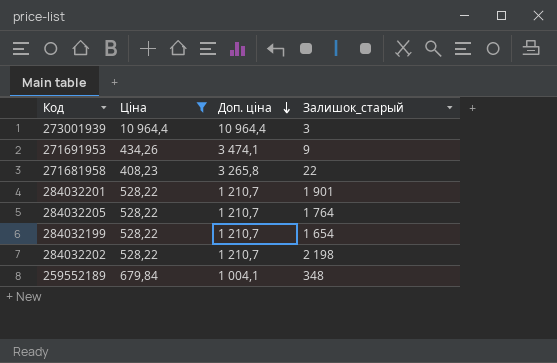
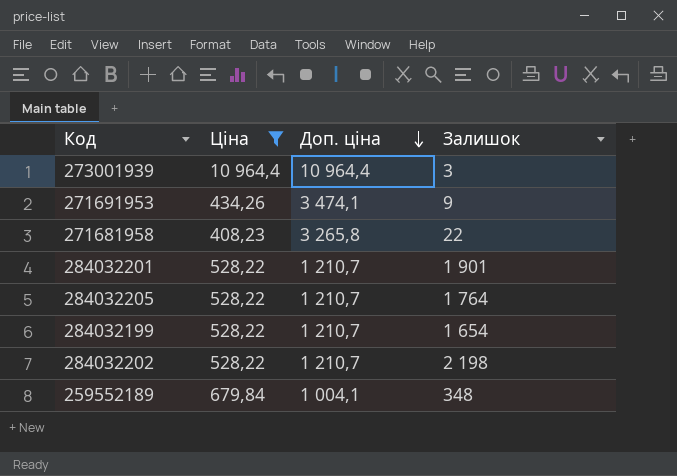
column name: Залишок_старый -> Залишок

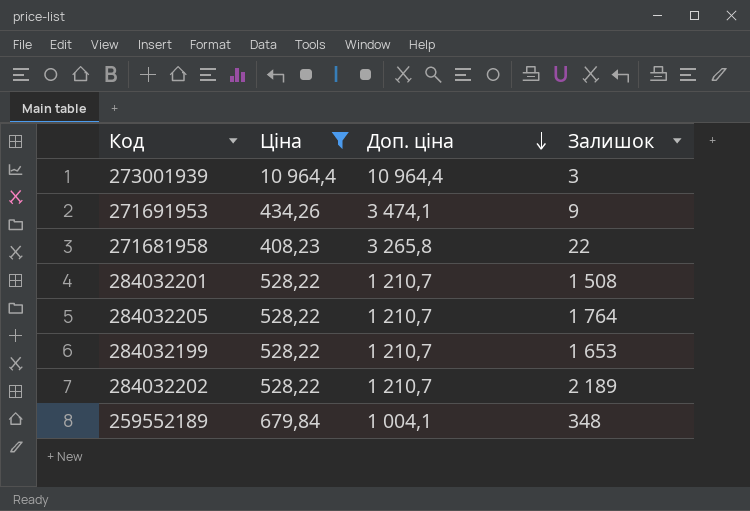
284032201 | Залишок: 1 901 -> 1 508
284032199 | Залишок: 1 654 -> 1 653
284032202 | Залишок: 2 198 -> 2 189

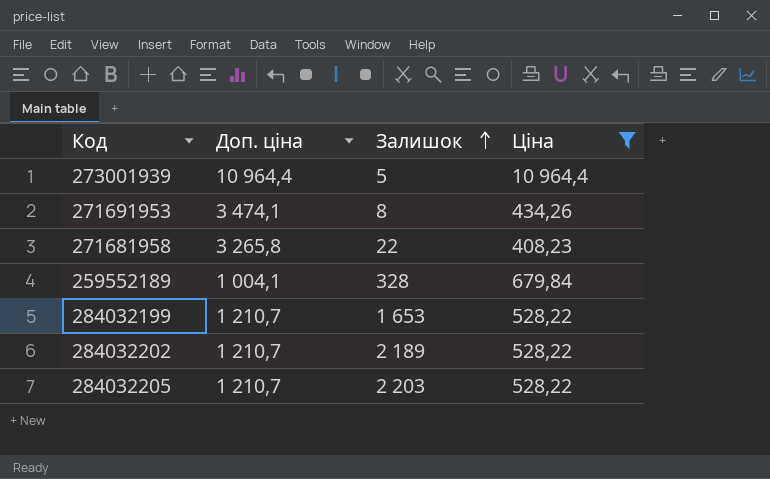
row order: Доп. ціна descending -> Залишок ascending
column Ціна | position: 2 -> 4
row 284032201: 528,22 | 1 210,7 | 1 508 -> none
273001939 | Залишок: 3 -> 5
271691953 | Залишок: 9 -> 8
259552189 | Залишок: 348 -> 328
284032205 | Залишок: 1 764 -> 2 203

